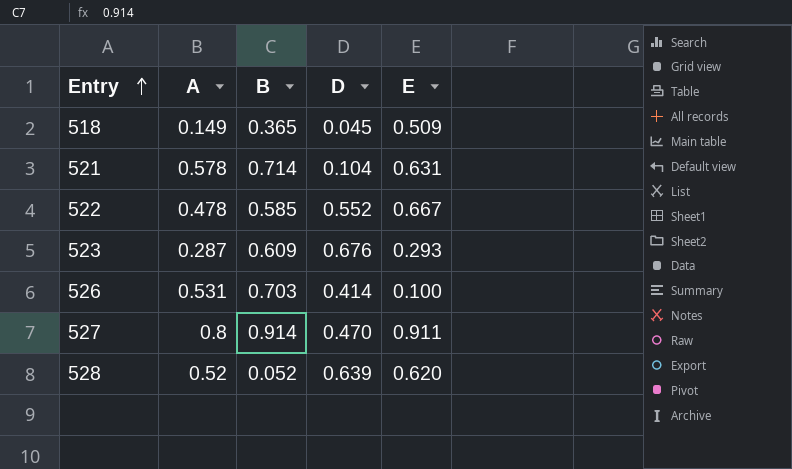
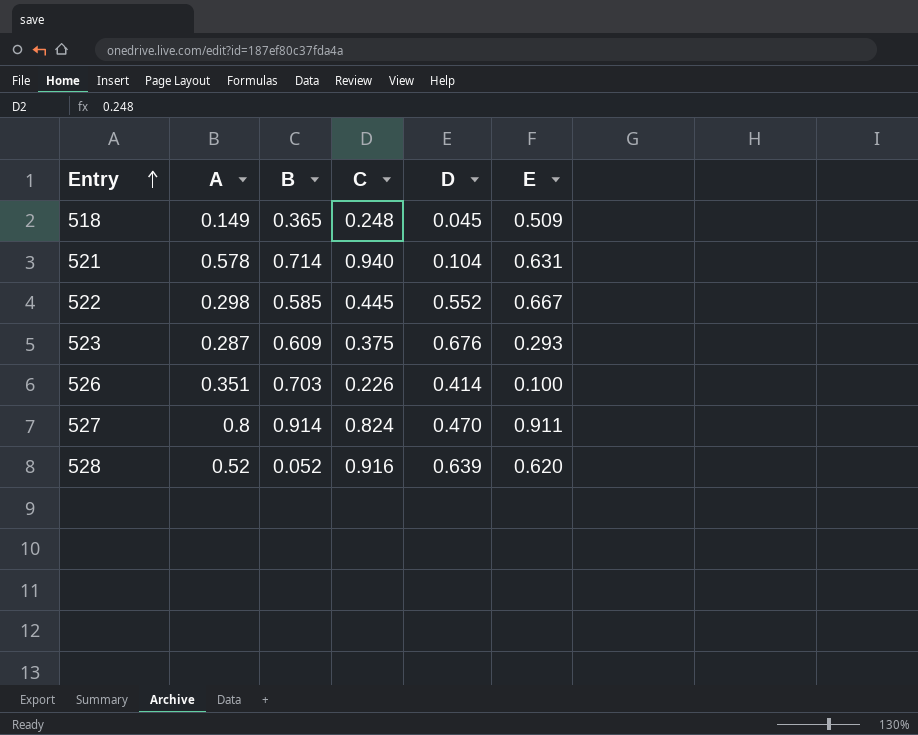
column C | position: none -> 4
522 | A: 0.478 -> 0.298
526 | A: 0.531 -> 0.351

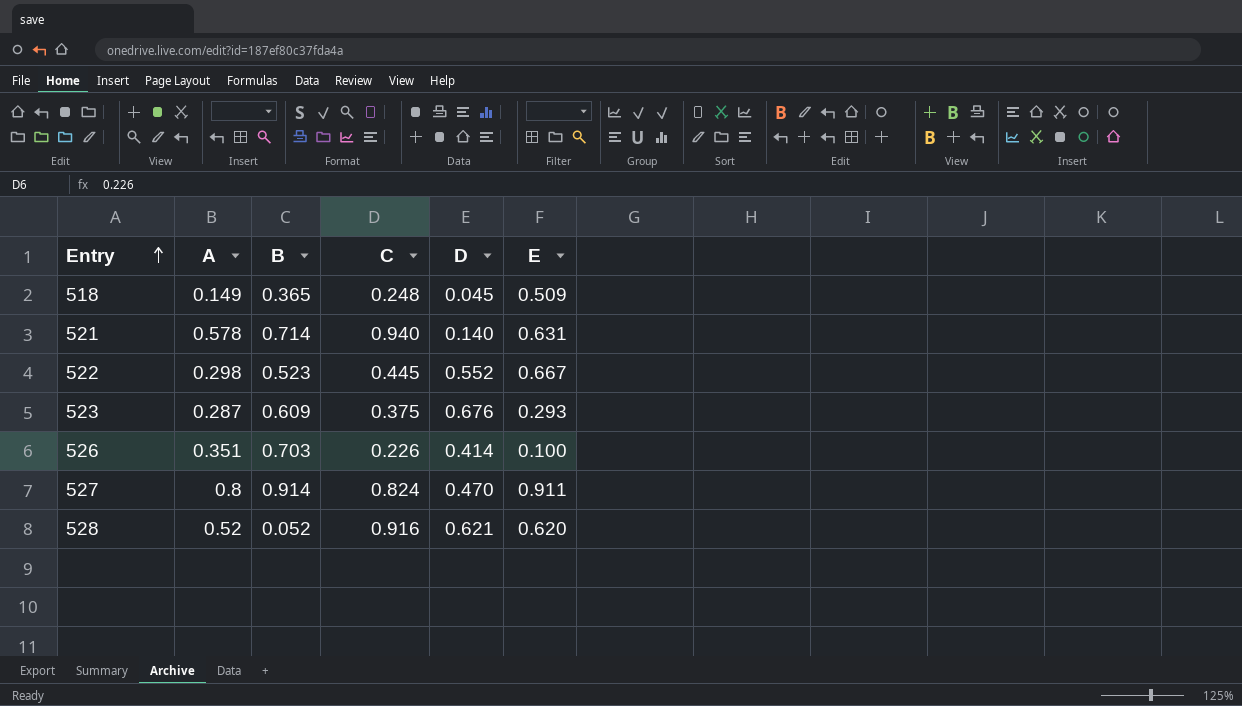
521 | D: 0.104 -> 0.140
522 | B: 0.585 -> 0.523
528 | D: 0.639 -> 0.621

